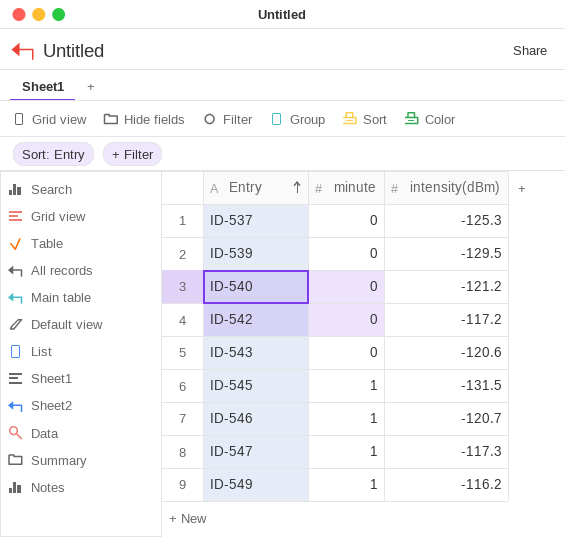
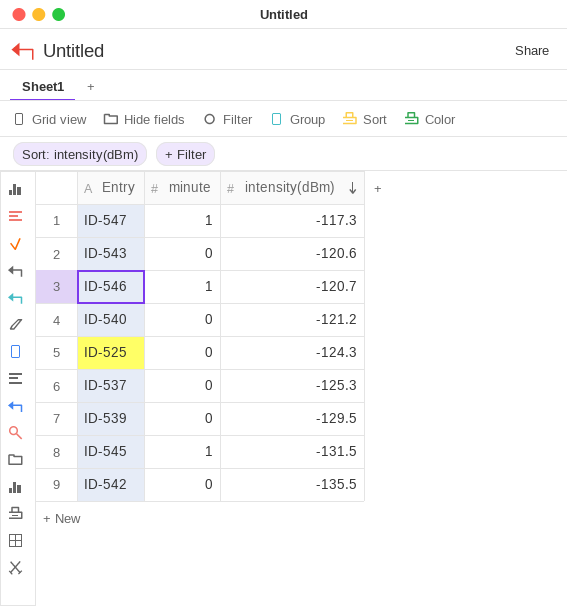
row order: Entry ascending -> intensity(dBm) descending
row ID-549: 1 | -116.2 -> none
row ID-525: none -> 0 | -124.3
ID-542 | intensity(dBm): -117.2 -> -135.5

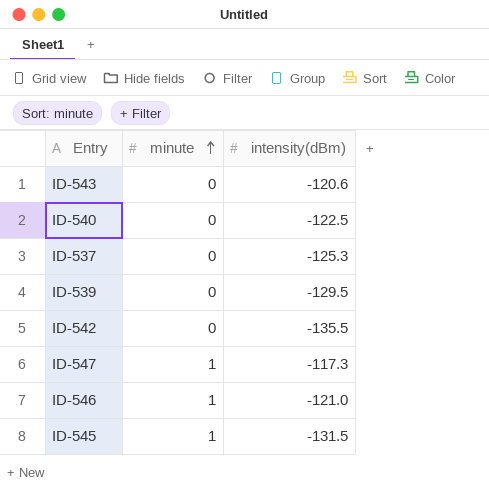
row order: intensity(dBm) descending -> minute ascending
row ID-525: 0 | -124.3 -> none
ID-540 | intensity(dBm): -121.2 -> -122.5
ID-546 | intensity(dBm): -120.7 -> -121.0

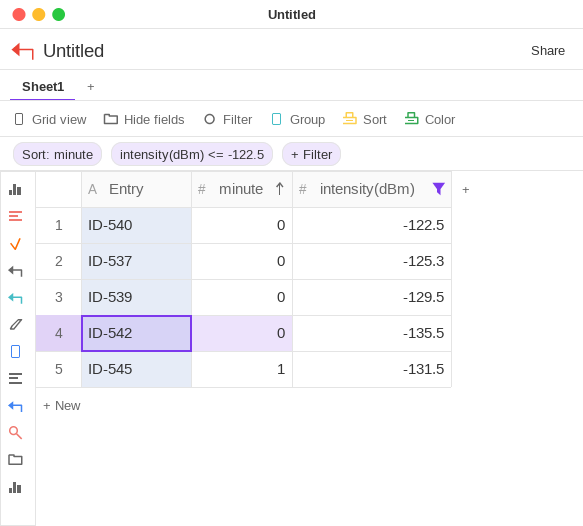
filter: none -> intensity(dBm) <= -122.5

